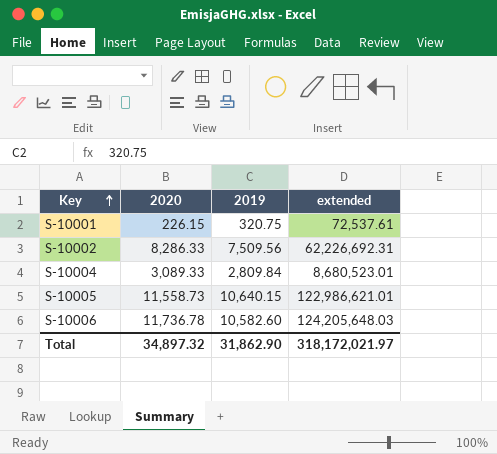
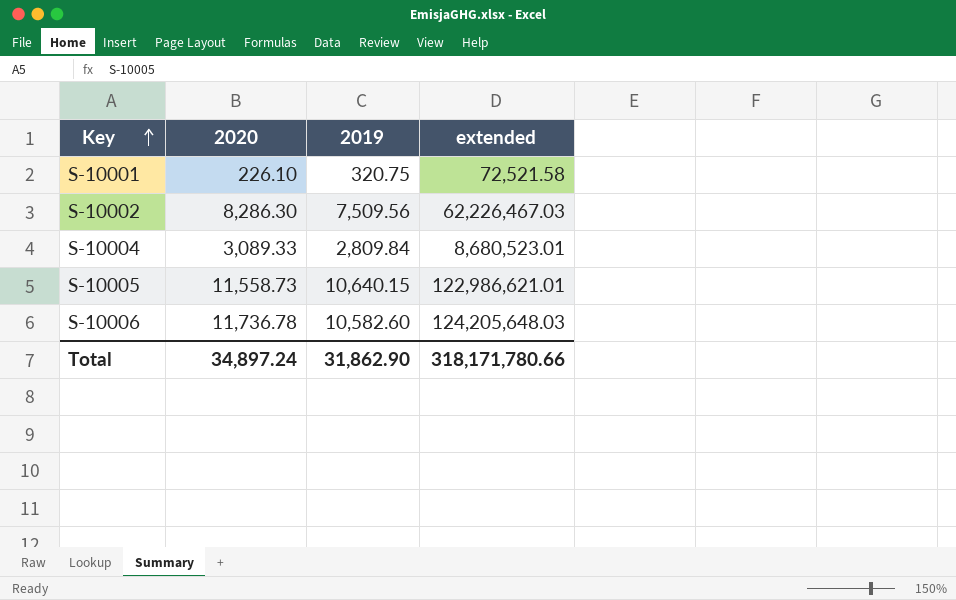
S-10001 | 2020: 226.15 -> 226.10
S-10001 | extended: 72,537.61 -> 72,521.58
S-10002 | 2020: 8,286.33 -> 8,286.30
S-10002 | extended: 62,226,692.31 -> 62,226,467.03
Total | 2020: 34,897.32 -> 34,897.24
Total | extended: 318,172,021.97 -> 318,171,780.66

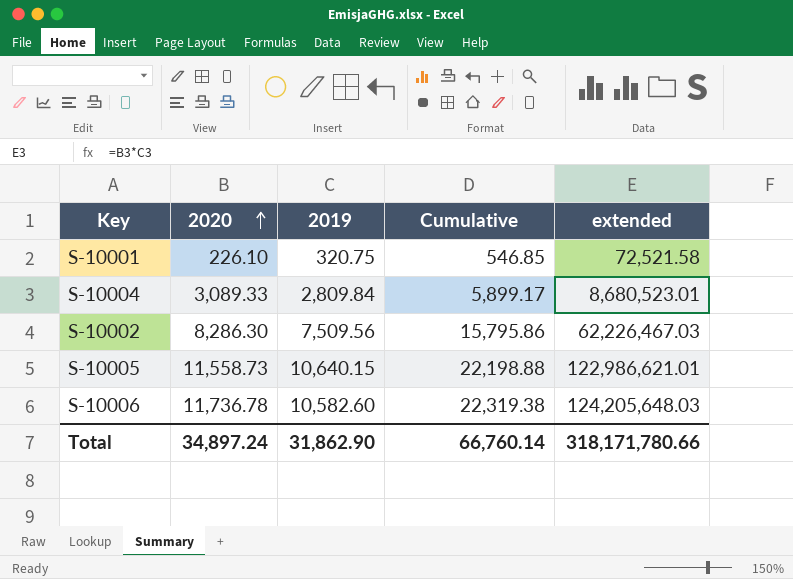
row order: Key ascending -> 2020 ascending
column Cumulative | formula: none -> [2020] + [2019]

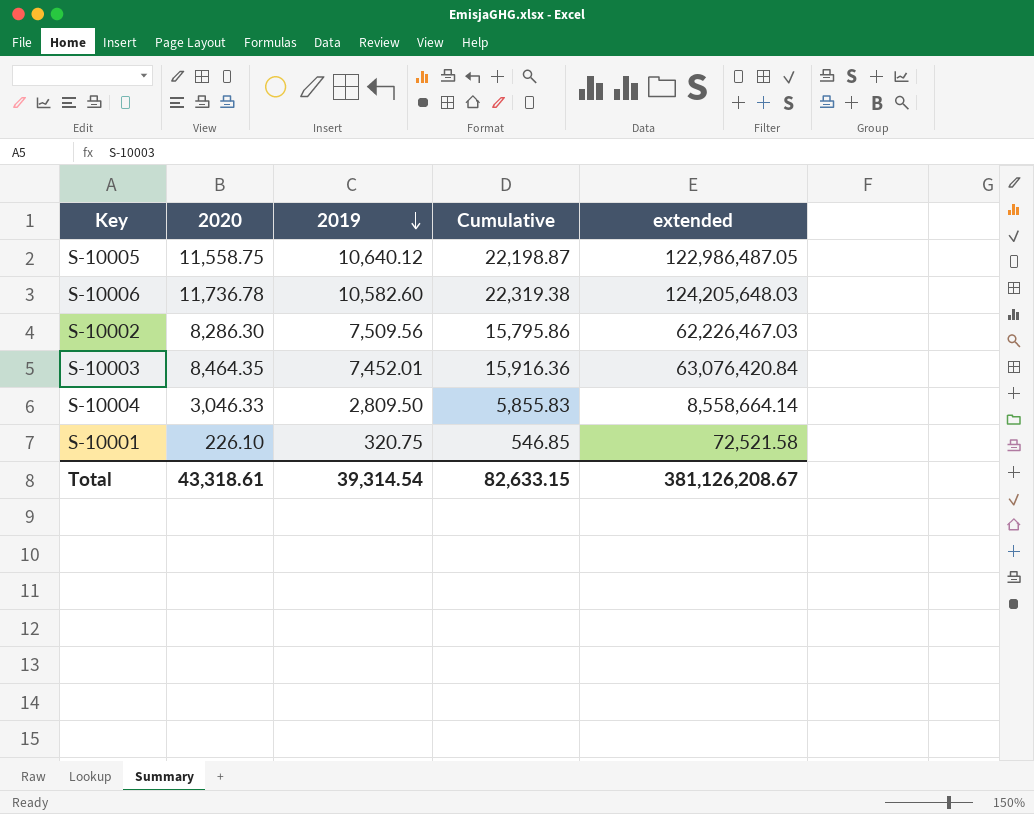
row order: 2020 ascending -> 2019 descending
S-10005 | 2020: 11,558.73 -> 11,558.75
S-10005 | 2019: 10,640.15 -> 10,640.12
S-10005 | Cumulative: 22,198.88 -> 22,198.87
S-10005 | extended: 122,986,621.01 -> 122,986,487.05
row S-10003: none -> 8,464.35 | 7,452.01 | 15,916.36 | 63,076,420.84
S-10004 | 2020: 3,089.33 -> 3,046.33
S-10004 | 2019: 2,809.84 -> 2,809.50
S-10004 | Cumulative: 5,899.17 -> 5,855.83
S-10004 | extended: 8,680,523.01 -> 8,558,664.14
Total | 2020: 34,897.24 -> 43,318.61
Total | 2019: 31,862.90 -> 39,314.54
Total | Cumulative: 66,760.14 -> 82,633.15
Total | extended: 318,171,780.66 -> 381,126,208.67

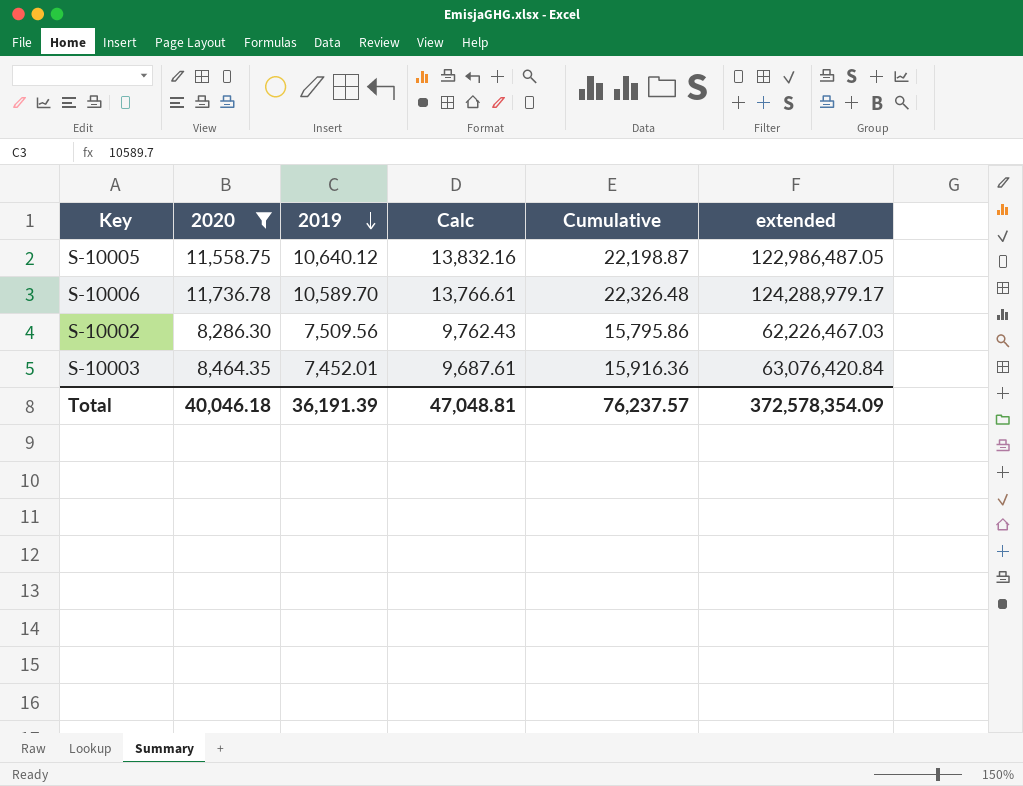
filter: none -> 2020 >= 8,286.30
column Calc | formula: none -> [2019] * 1.3
S-10006 | 2019: 10,582.60 -> 10,589.70
S-10006 | Cumulative: 22,319.38 -> 22,326.48
S-10006 | extended: 124,205,648.03 -> 124,288,979.17
Total | 2020: 43,318.61 -> 40,046.18
Total | 2019: 39,314.54 -> 36,191.39
Total | Cumulative: 82,633.15 -> 76,237.57
Total | extended: 381,126,208.67 -> 372,578,354.09

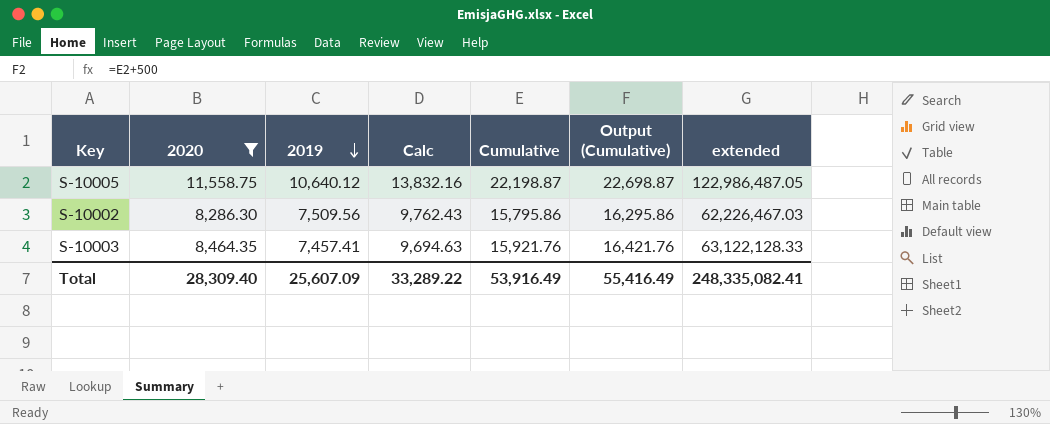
column Output (Cumulative) | formula: none -> [Cumulative] + 500
row S-10006: 11,736.78 | 10,589.70 | 13,766.61 | 22,326.48 | 124,288,979.17 -> none
S-10003 | 2019: 7,452.01 -> 7,457.41
S-10003 | Calc: 9,687.61 -> 9,694.63
S-10003 | Cumulative: 15,916.36 -> 15,921.76
S-10003 | extended: 63,076,420.84 -> 63,122,128.33
Total | 2020: 40,046.18 -> 28,309.40
Total | 2019: 36,191.39 -> 25,607.09
Total | Calc: 47,048.81 -> 33,289.22
Total | Cumulative: 76,237.57 -> 53,916.49
Total | extended: 372,578,354.09 -> 248,335,082.41

